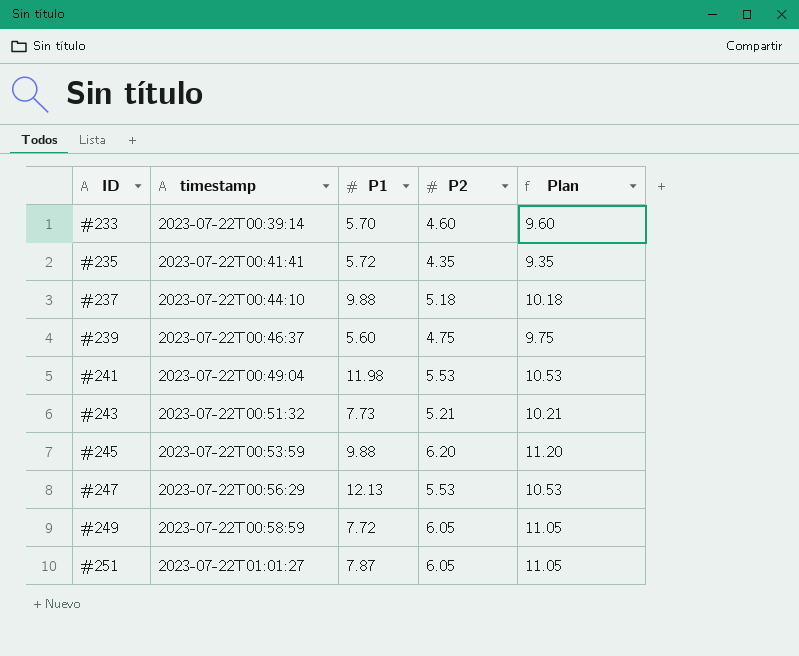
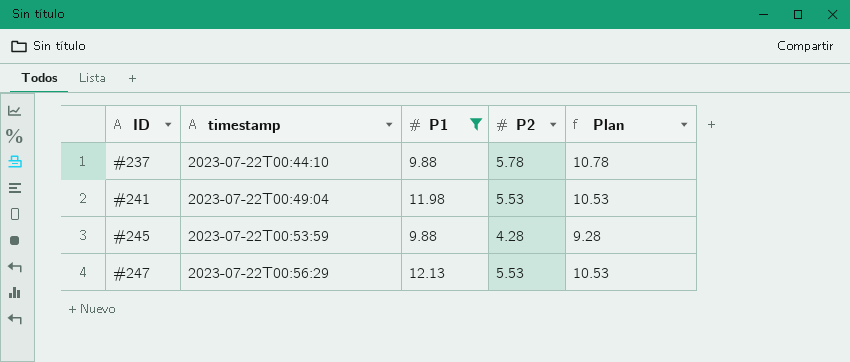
filter: none -> P1 >= 9.88
#237 | P2: 5.18 -> 5.78
#237 | Plan: 10.18 -> 10.78
#245 | P2: 6.20 -> 4.28
#245 | Plan: 11.20 -> 9.28

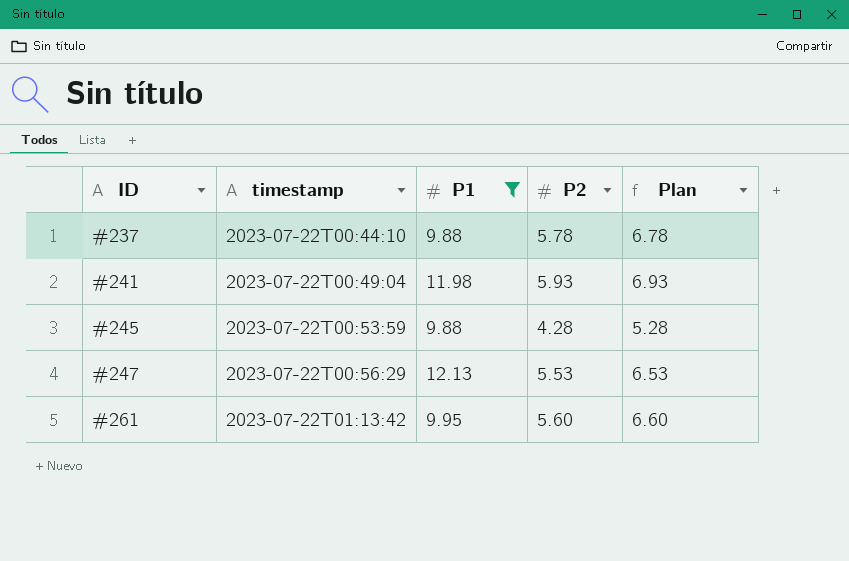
column Plan | formula: [P2] + 5 -> [P2] + 1
#241 | P2: 5.53 -> 5.93
row #261: none -> 2023-07-22T01:13:42 | 9.95 | 5.60 | 6.60

